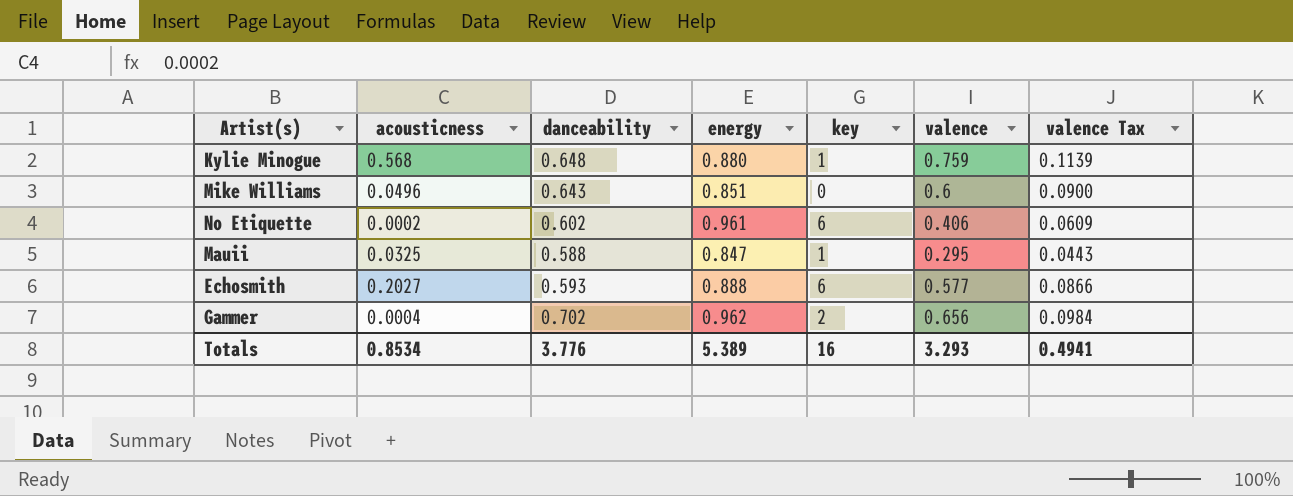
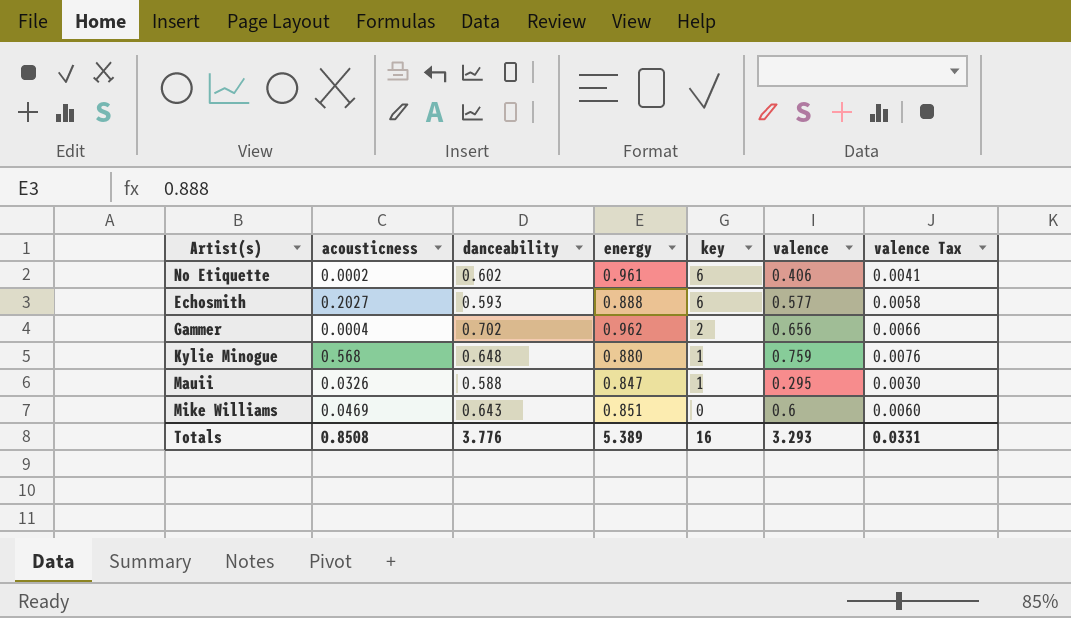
row order: none -> key descending
column valence Tax | formula: [valence] * 0.15 -> [valence] * 0.01
Mauii | acousticness: 0.0325 -> 0.0326
Mike Williams | acousticness: 0.0496 -> 0.0469
Totals | acousticness: 0.8534 -> 0.8508
Totals | valence Tax: 0.4941 -> 0.0331

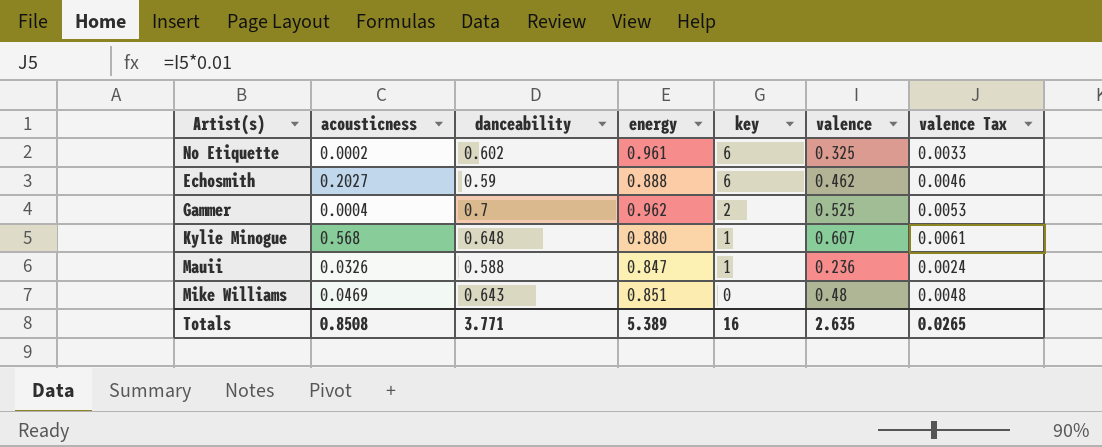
No Etiquette | valence: 0.406 -> 0.325
No Etiquette | valence Tax: 0.0041 -> 0.0033
Echosmith | danceability: 0.593 -> 0.59
Echosmith | valence: 0.577 -> 0.462
Echosmith | valence Tax: 0.0058 -> 0.0046
Gammer | danceability: 0.702 -> 0.7
Gammer | valence: 0.656 -> 0.525
Gammer | valence Tax: 0.0066 -> 0.0053
Kylie Minogue | valence: 0.759 -> 0.607
Kylie Minogue | valence Tax: 0.0076 -> 0.0061
Mauii | valence: 0.295 -> 0.236
Mauii | valence Tax: 0.0030 -> 0.0024
Mike Williams | valence: 0.6 -> 0.48
Mike Williams | valence Tax: 0.0060 -> 0.0048
Totals | danceability: 3.776 -> 3.771
Totals | valence: 3.293 -> 2.635
Totals | valence Tax: 0.0331 -> 0.0265

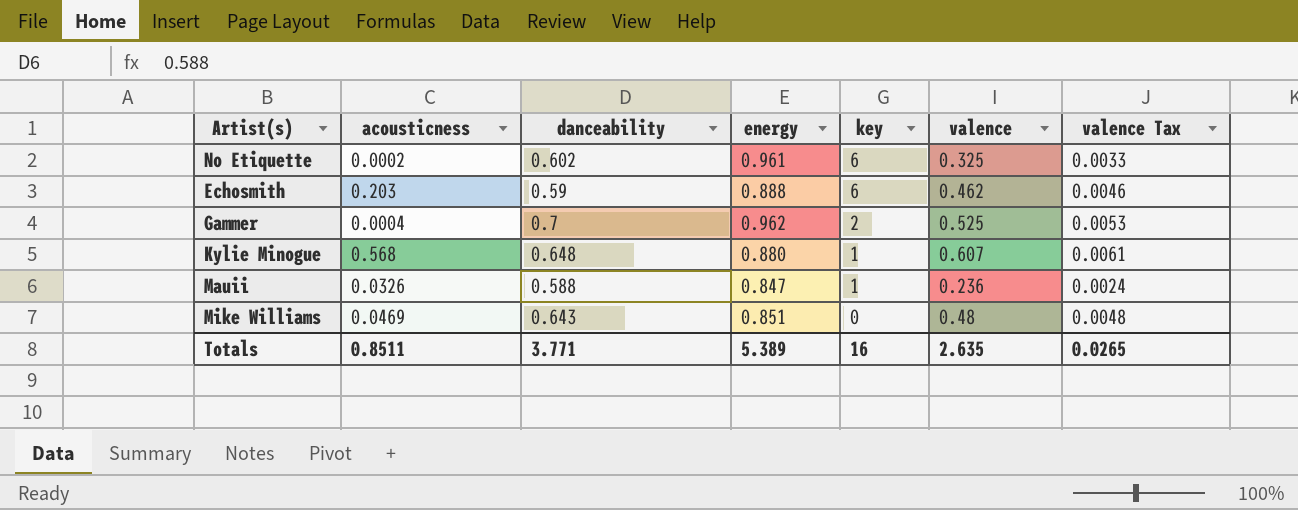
Echosmith | acousticness: 0.2027 -> 0.203
Totals | acousticness: 0.8508 -> 0.8511

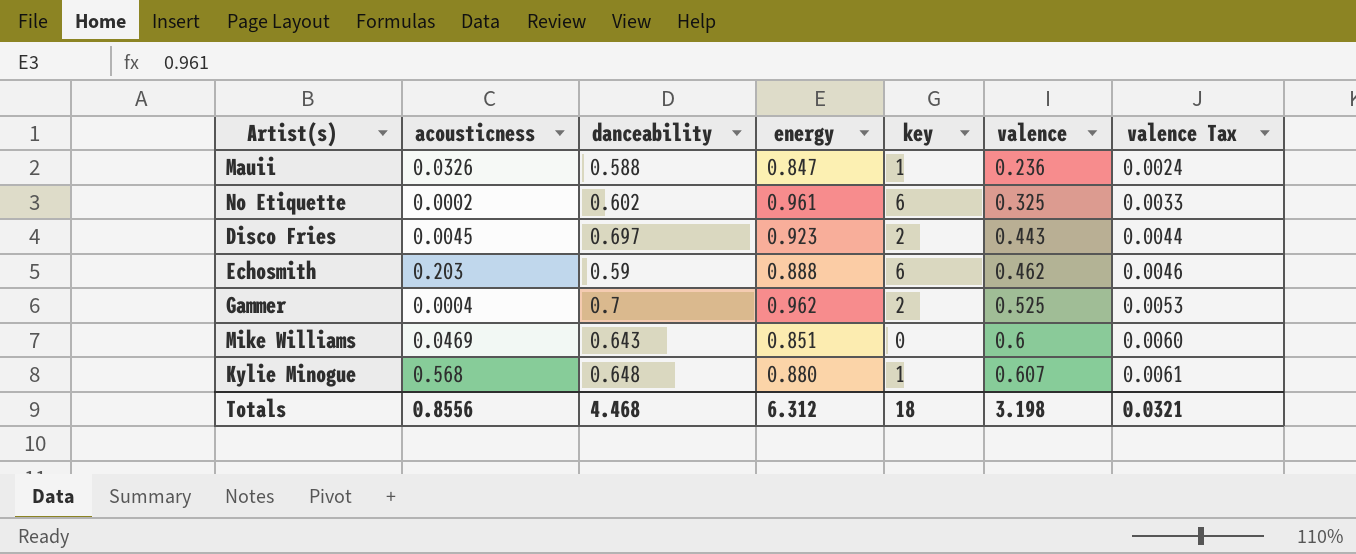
row order: key descending -> valence ascending
row Disco Fries: none -> 0.0045 | 0.697 | 0.923 | 2 | 0.443 | 0.0044
Mike Williams | valence: 0.48 -> 0.6
Mike Williams | valence Tax: 0.0048 -> 0.0060
Totals | acousticness: 0.8511 -> 0.8556
Totals | danceability: 3.771 -> 4.468
Totals | energy: 5.389 -> 6.312
Totals | key: 16 -> 18
Totals | valence: 2.635 -> 3.198
Totals | valence Tax: 0.0265 -> 0.0321

